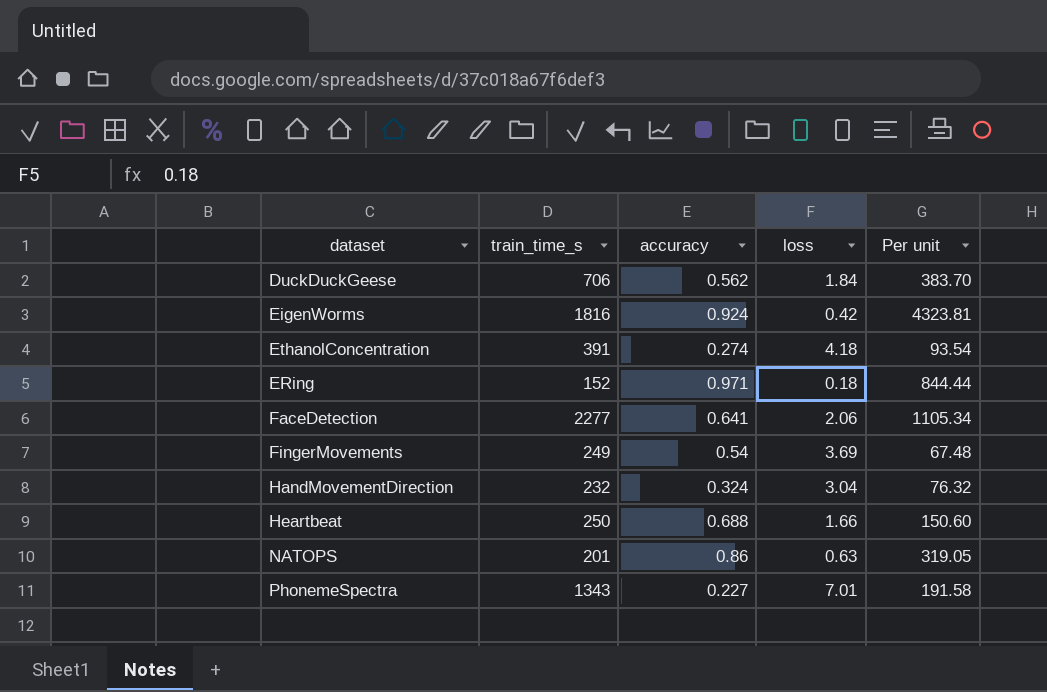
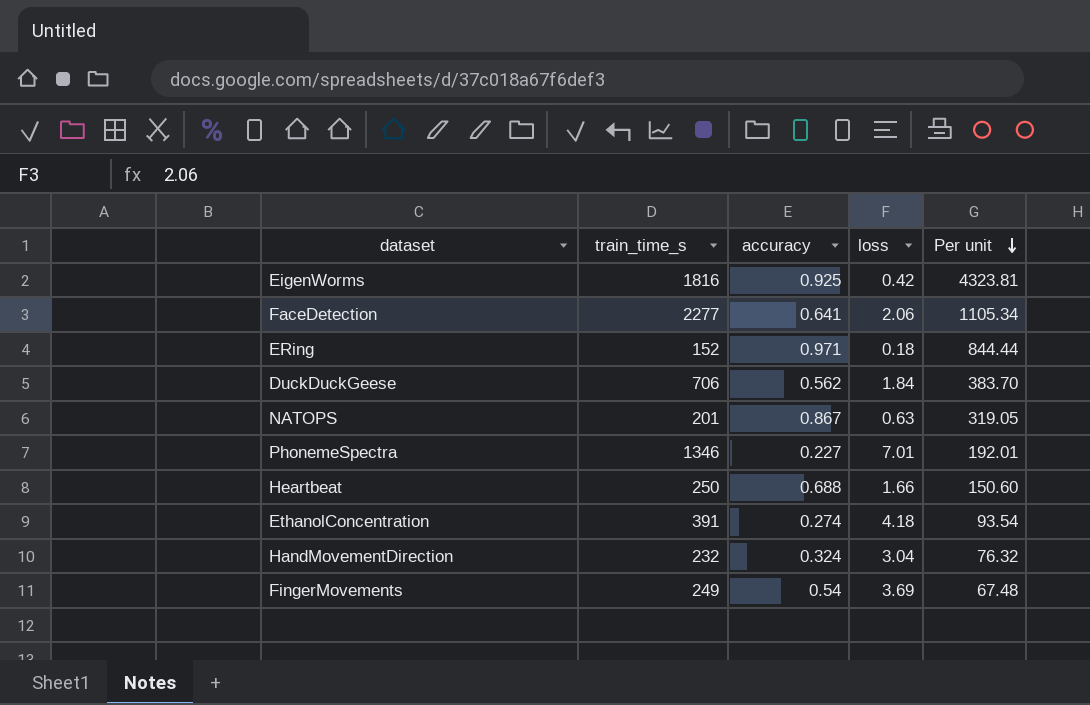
row order: none -> Per unit descending
EigenWorms | accuracy: 0.924 -> 0.925
NATOPS | accuracy: 0.86 -> 0.867
PhonemeSpectra | train_time_s: 1343 -> 1346
PhonemeSpectra | Per unit: 191.58 -> 192.01

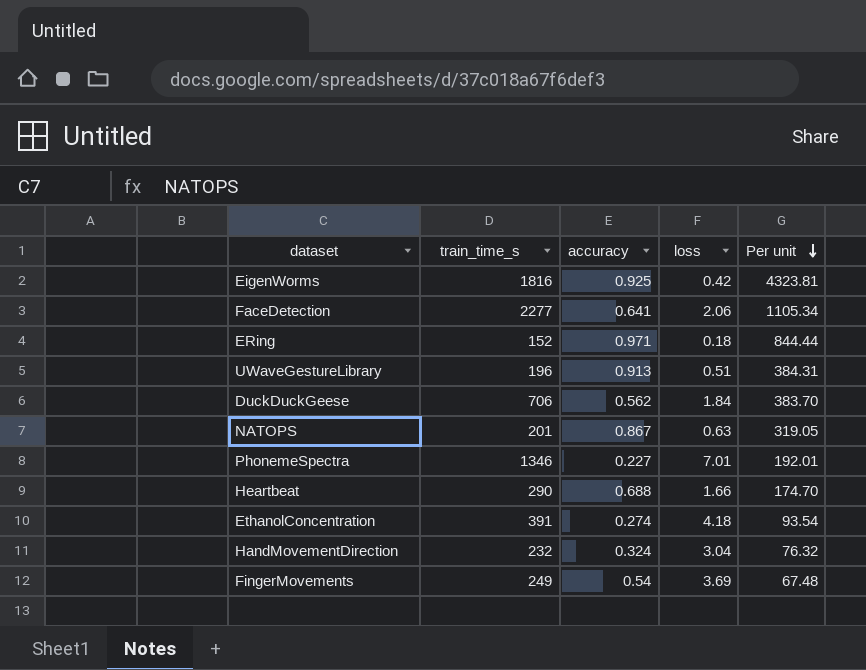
row UWaveGestureLibrary: none -> 196 | 0.913 | 0.51 | 384.31
Heartbeat | train_time_s: 250 -> 290
Heartbeat | Per unit: 150.60 -> 174.70

